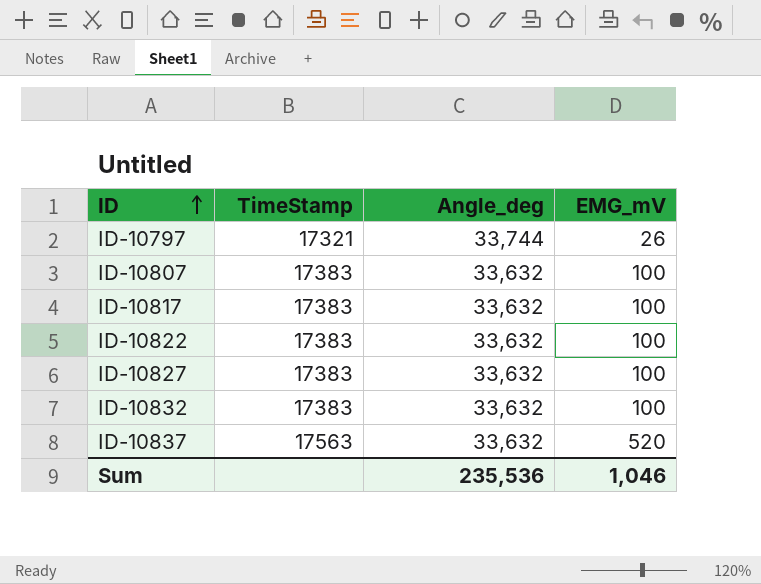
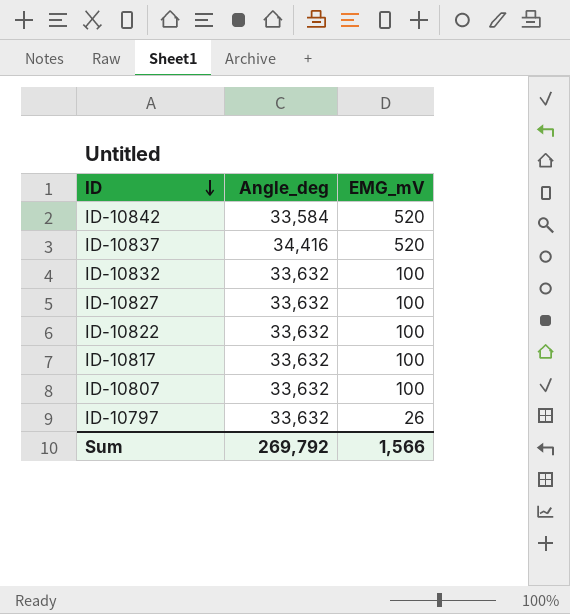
row order: ID ascending -> ID descending
column TimeStamp | position: 2 -> none
row ID-10842: none -> 33,584 | 520
ID-10837 | Angle_deg: 33,632 -> 34,416
ID-10797 | Angle_deg: 33,744 -> 33,632
Sum | Angle_deg: 235,536 -> 269,792
Sum | EMG_mV: 1,046 -> 1,566

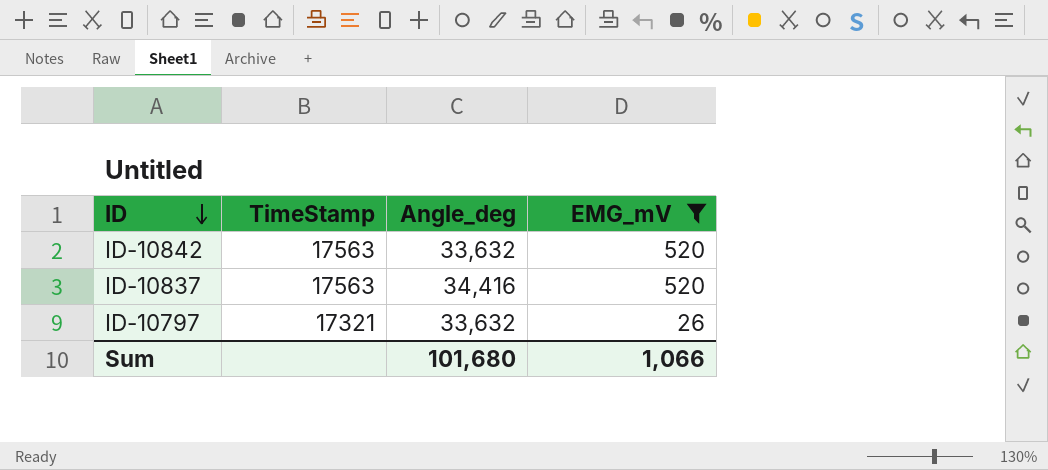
filter: none -> EMG_mV != 100
column TimeStamp | position: none -> 2
ID-10842 | Angle_deg: 33,584 -> 33,632
Sum | Angle_deg: 269,792 -> 101,680
Sum | EMG_mV: 1,566 -> 1,066

